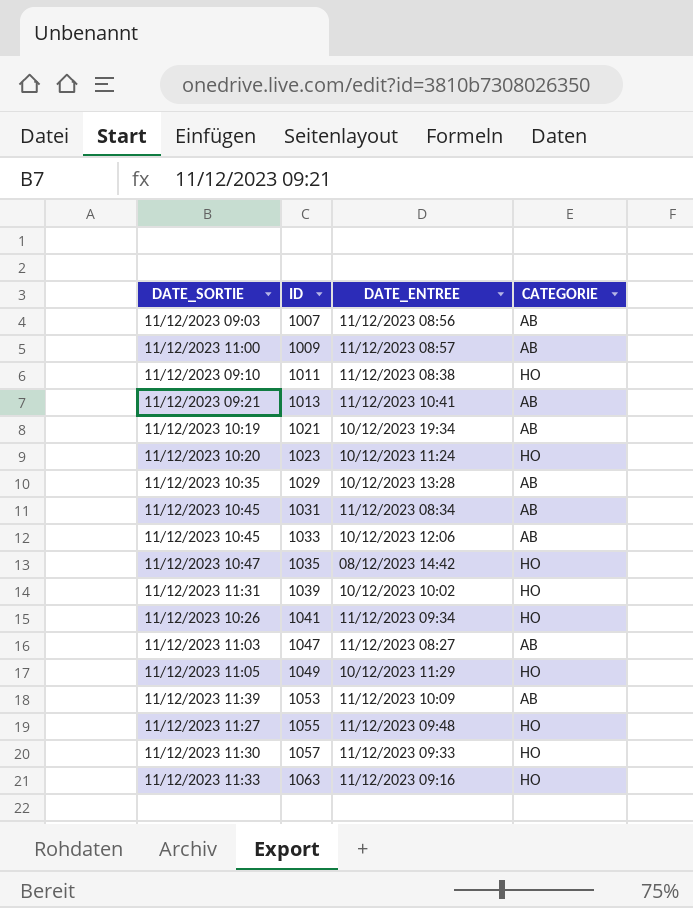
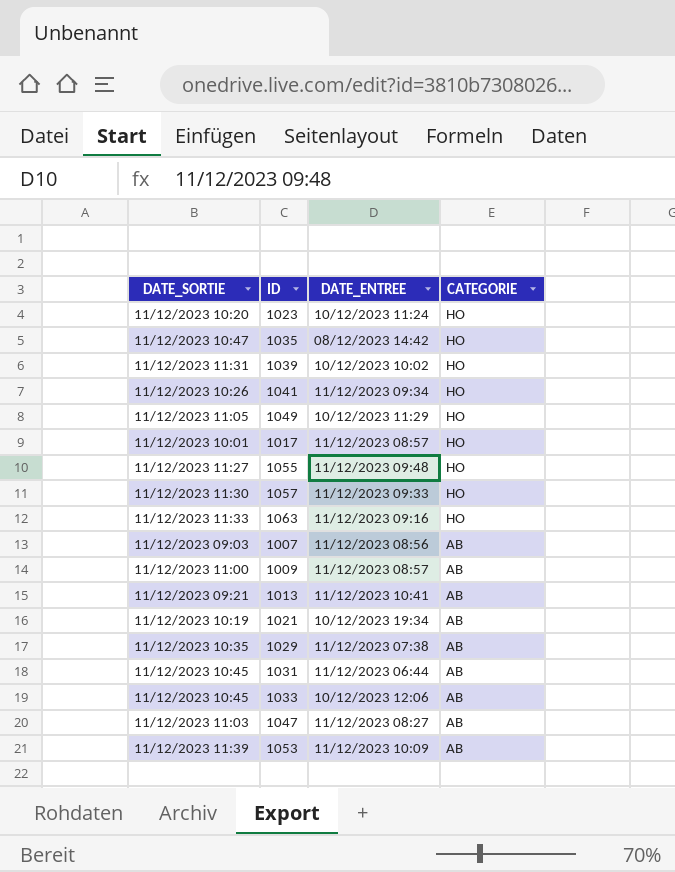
row order: ID ascending -> CATEGORIE descending
row 1011: 11/12/2023 09:10 | 11/12/2023 08:38 | HO -> none
row 1017: none -> 11/12/2023 10:01 | 11/12/2023 08:57 | HO
1029 | DATE_ENTREE: 10/12/2023 13:28 -> 11/12/2023 07:38
1031 | DATE_ENTREE: 11/12/2023 08:34 -> 11/12/2023 06:44

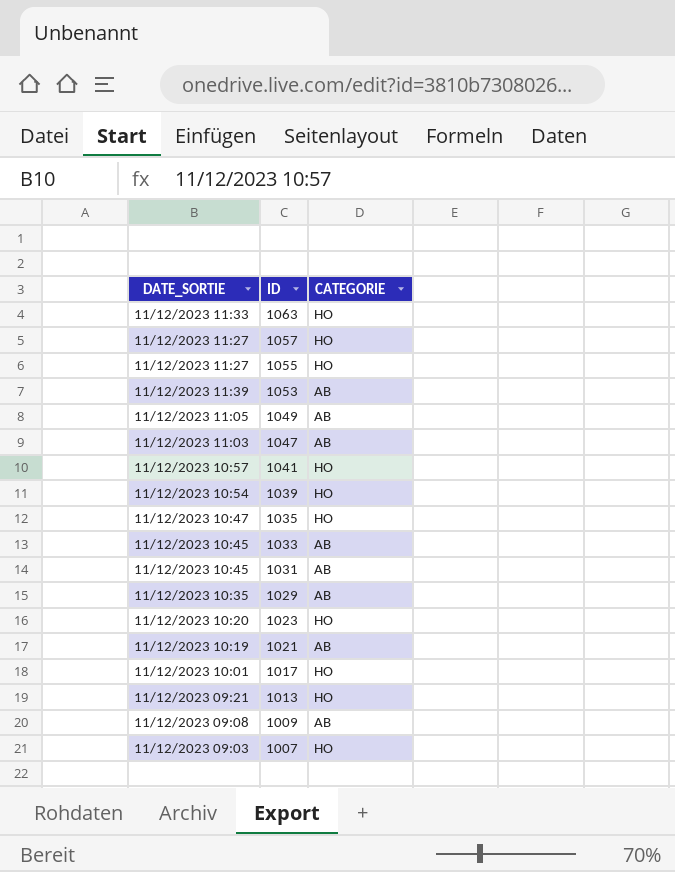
row order: CATEGORIE descending -> ID descending
column DATE_ENTREE | position: 3 -> none
1057 | DATE_SORTIE: 11/12/2023 11:30 -> 11/12/2023 11:27
1049 | CATEGORIE: HO -> AB
1041 | DATE_SORTIE: 11/12/2023 10:26 -> 11/12/2023 10:57
1039 | DATE_SORTIE: 11/12/2023 11:31 -> 11/12/2023 10:54
1013 | CATEGORIE: AB -> HO
1009 | DATE_SORTIE: 11/12/2023 11:00 -> 11/12/2023 09:08
1007 | CATEGORIE: AB -> HO

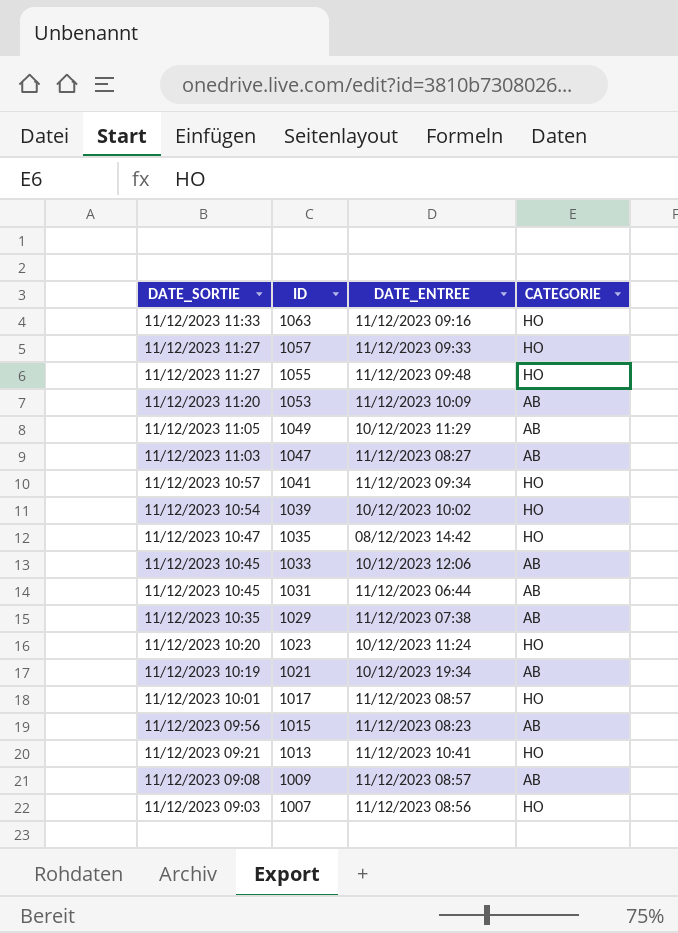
column DATE_ENTREE | position: none -> 3
1053 | DATE_SORTIE: 11/12/2023 11:39 -> 11/12/2023 11:20
row 1015: none -> 11/12/2023 09:56 | 11/12/2023 08:23 | AB

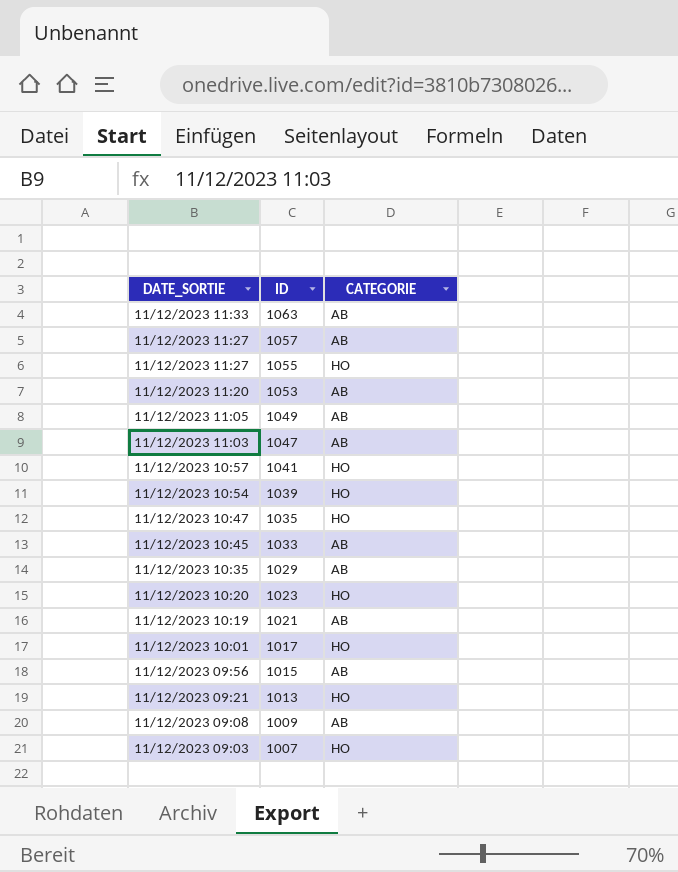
column DATE_ENTREE | position: 3 -> none
row 1031: 11/12/2023 10:45 | 11/12/2023 06:44 | AB -> none
1063 | CATEGORIE: HO -> AB
1057 | CATEGORIE: HO -> AB

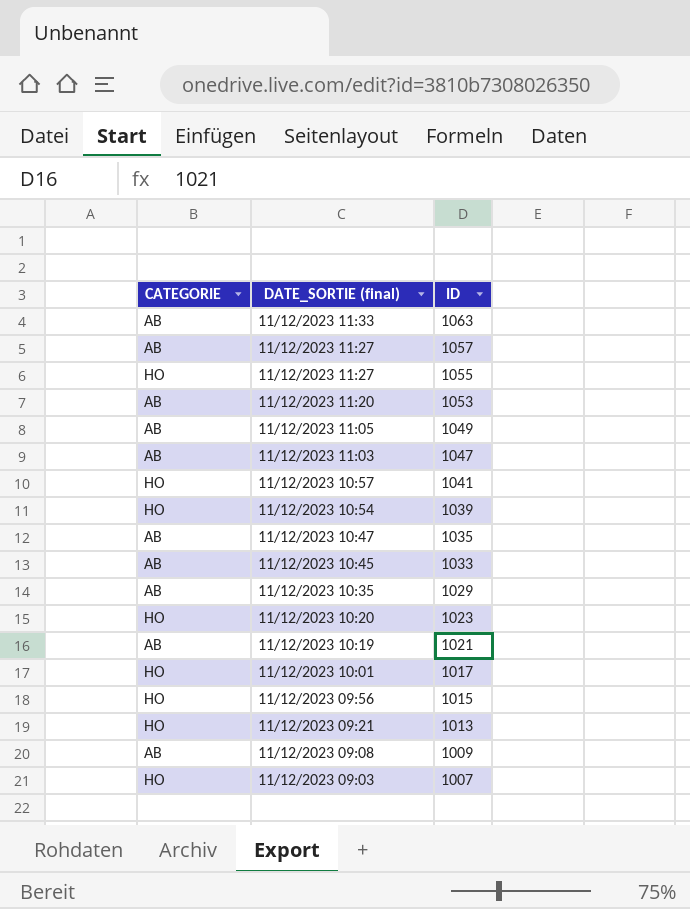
column CATEGORIE | position: 3 -> 1
column name: DATE_SORTIE -> DATE_SORTIE (final)
1035 | CATEGORIE: HO -> AB
1015 | CATEGORIE: AB -> HO

